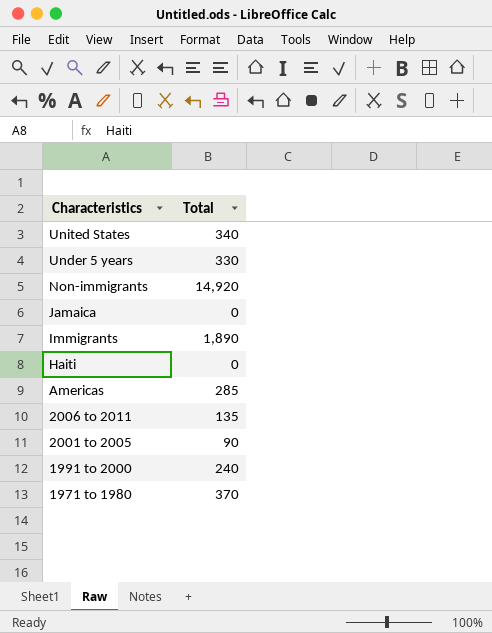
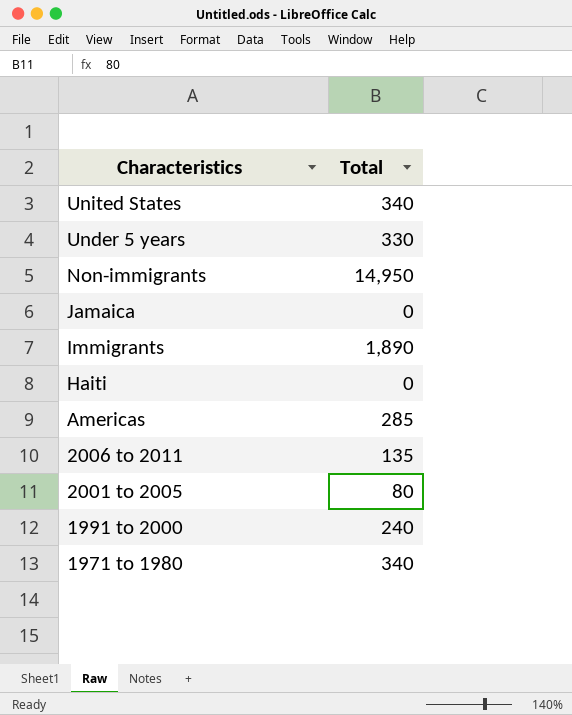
Non-immigrants | Total: 14,920 -> 14,950
2001 to 2005 | Total: 90 -> 80
1971 to 1980 | Total: 370 -> 340

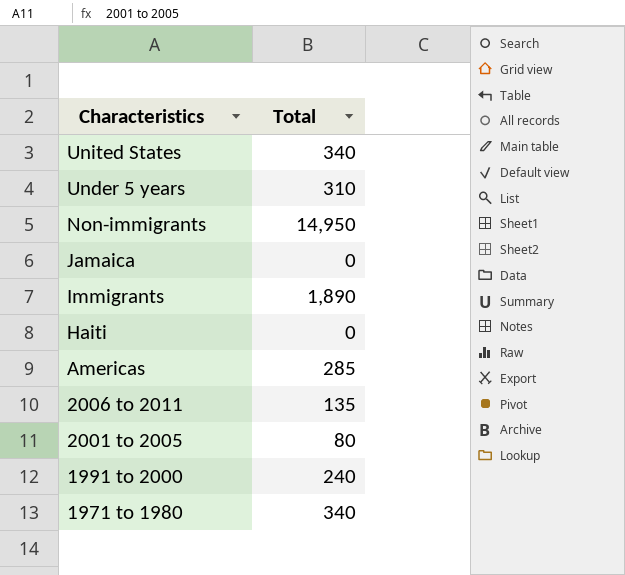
Under 5 years | Total: 330 -> 310

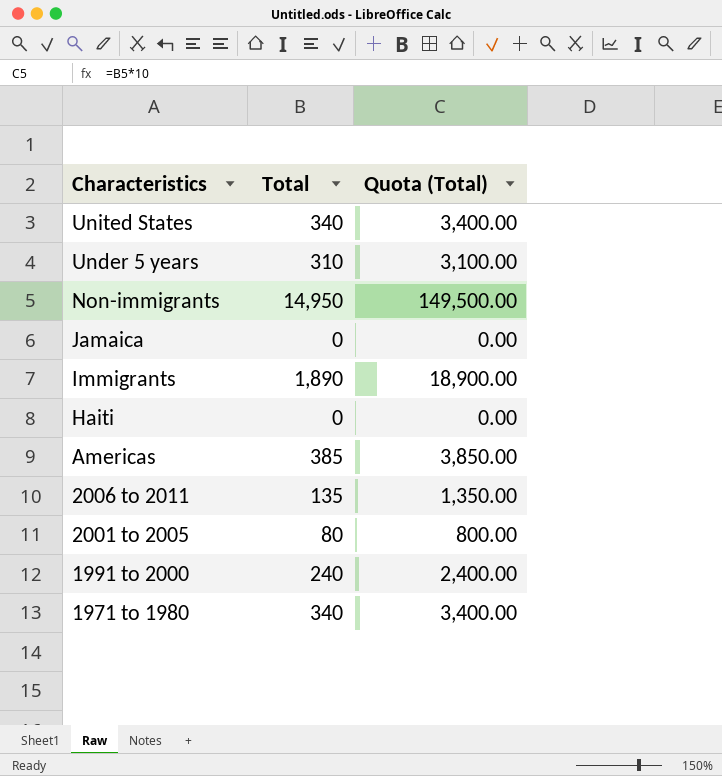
column Quota (Total) | formula: none -> [Total] * 10
Americas | Total: 285 -> 385

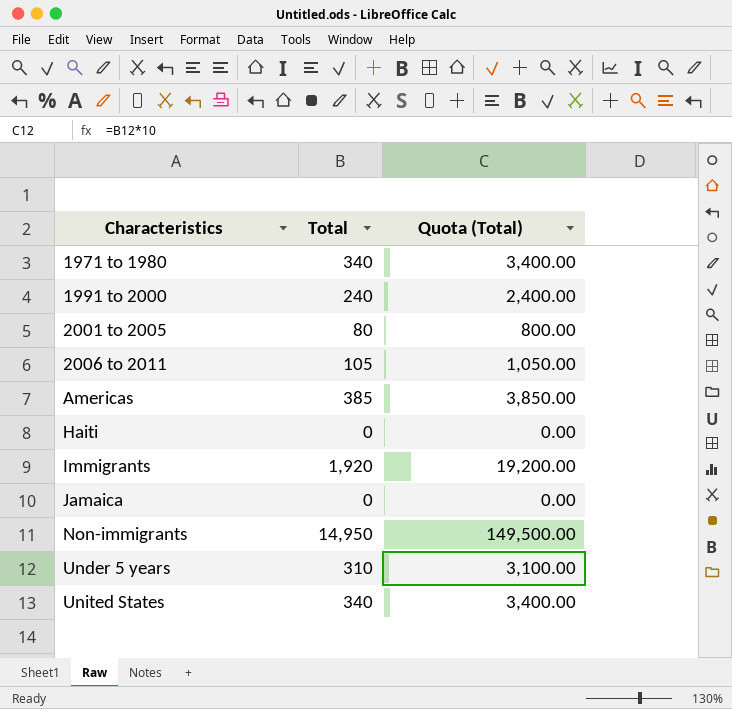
row order: Characteristics descending -> Characteristics ascending
2006 to 2011 | Total: 135 -> 105
2006 to 2011 | Quota (Total): 1,350.00 -> 1,050.00
Immigrants | Total: 1,890 -> 1,920
Immigrants | Quota (Total): 18,900.00 -> 19,200.00

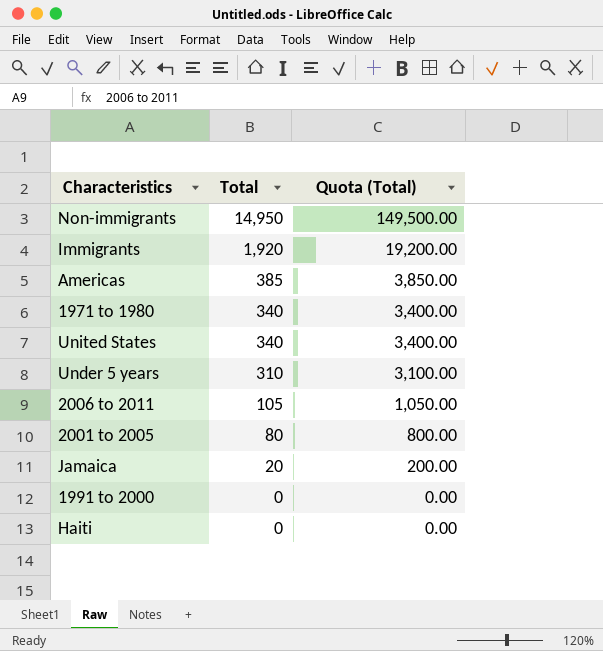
row order: Characteristics ascending -> Total descending
Jamaica | Total: 0 -> 20
Jamaica | Quota (Total): 0.00 -> 200.00
1991 to 2000 | Total: 240 -> 0
1991 to 2000 | Quota (Total): 2,400.00 -> 0.00

